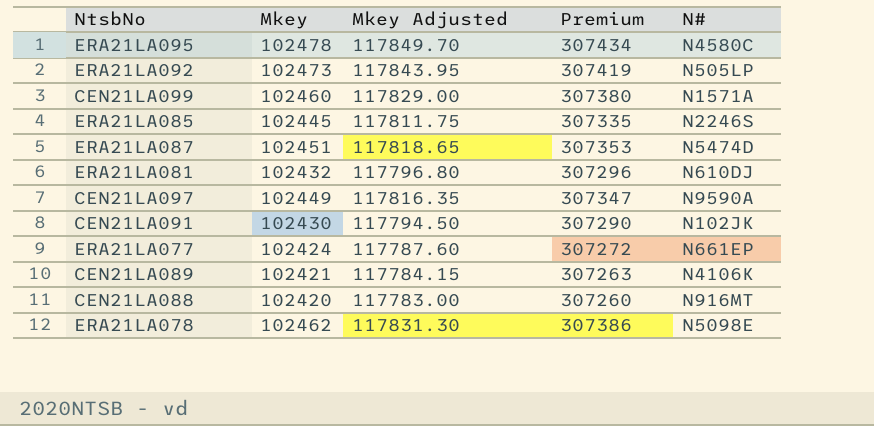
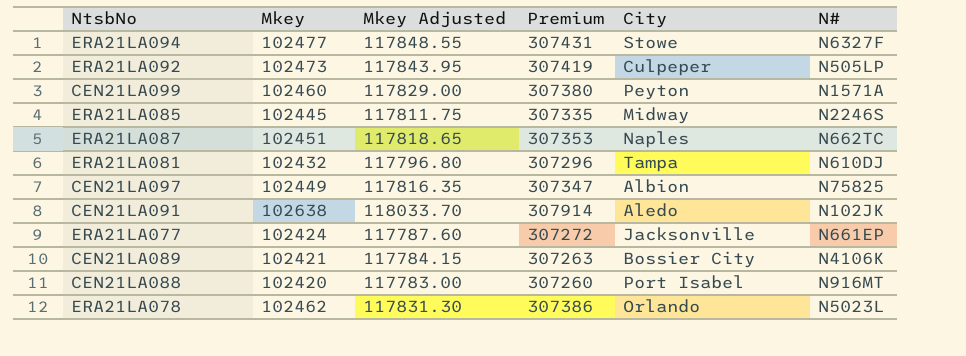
column City | position: none -> 5
row ERA21LA095: 102478 | 117849.70 | 307434 | N4580C -> none
row ERA21LA094: none -> 102477 | 117848.55 | 307431 | Stowe | N6327F
ERA21LA087 | N#: N5474D -> N662TC
CEN21LA097 | N#: N9590A -> N75825
CEN21LA091 | Mkey: 102430 -> 102638
CEN21LA091 | Mkey Adjusted: 117794.50 -> 118033.70
CEN21LA091 | Premium: 307290 -> 307914
ERA21LA078 | N#: N5098E -> N5023L

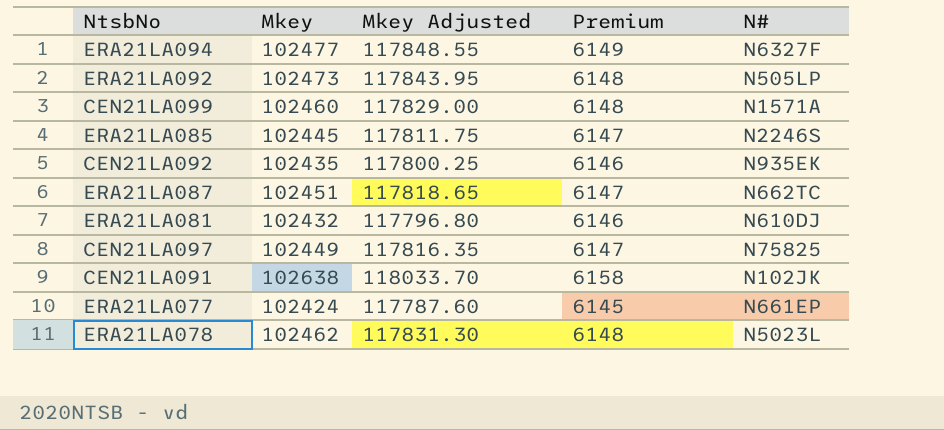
column City | position: 5 -> none
column Premium | formula: [Mkey] * 3 -> [Mkey] * 0.06
row CEN21LA089: 102421 | 117784.15 | 307263 | Bossier City | N4106K -> none
row CEN21LA088: 102420 | 117783.00 | 307260 | Port Isabel | N916MT -> none
row CEN21LA092: none -> 102435 | 117800.25 | 6146 | N935EK

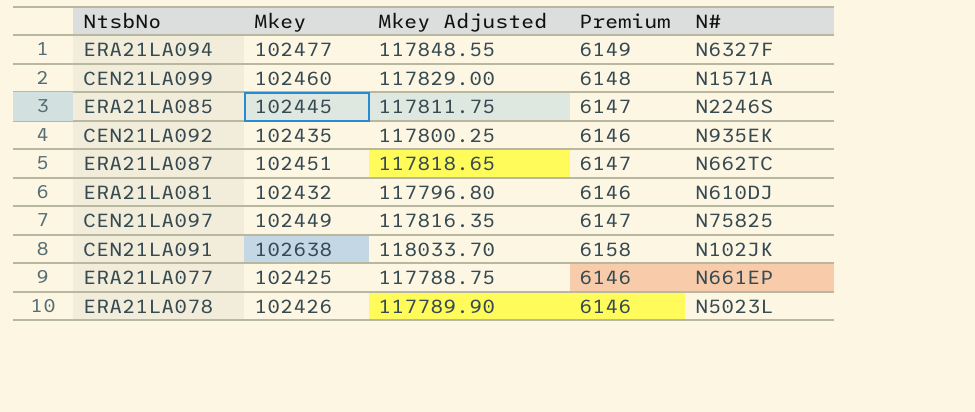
row ERA21LA092: 102473 | 117843.95 | 6148 | N505LP -> none
ERA21LA077 | Mkey: 102424 -> 102425
ERA21LA077 | Mkey Adjusted: 117787.60 -> 117788.75
ERA21LA077 | Premium: 6145 -> 6146
ERA21LA078 | Mkey: 102462 -> 102426
ERA21LA078 | Mkey Adjusted: 117831.30 -> 117789.90
ERA21LA078 | Premium: 6148 -> 6146

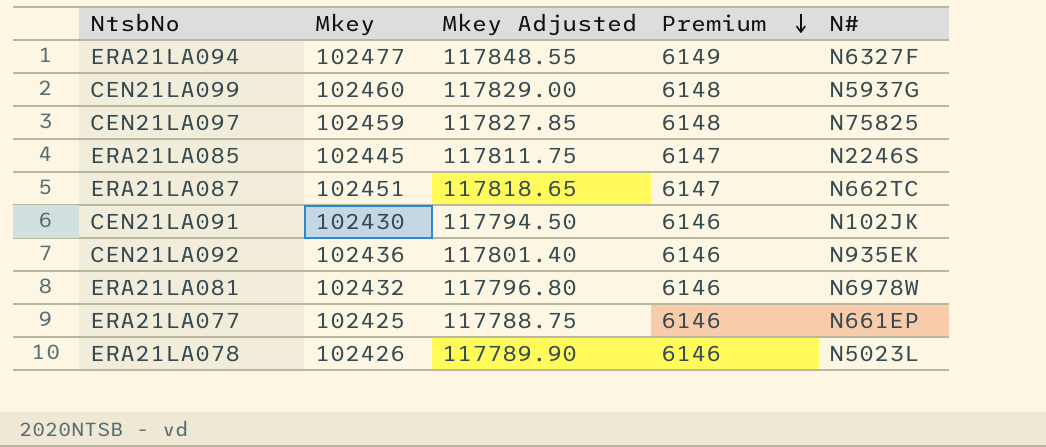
row order: none -> Premium descending
CEN21LA099 | N#: N1571A -> N5937G
CEN21LA097 | Mkey: 102449 -> 102459
CEN21LA097 | Mkey Adjusted: 117816.35 -> 117827.85
CEN21LA097 | Premium: 6147 -> 6148
CEN21LA091 | Mkey: 102638 -> 102430
CEN21LA091 | Mkey Adjusted: 118033.70 -> 117794.50
CEN21LA091 | Premium: 6158 -> 6146
CEN21LA092 | Mkey: 102435 -> 102436
CEN21LA092 | Mkey Adjusted: 117800.25 -> 117801.40
ERA21LA081 | N#: N610DJ -> N6978W

